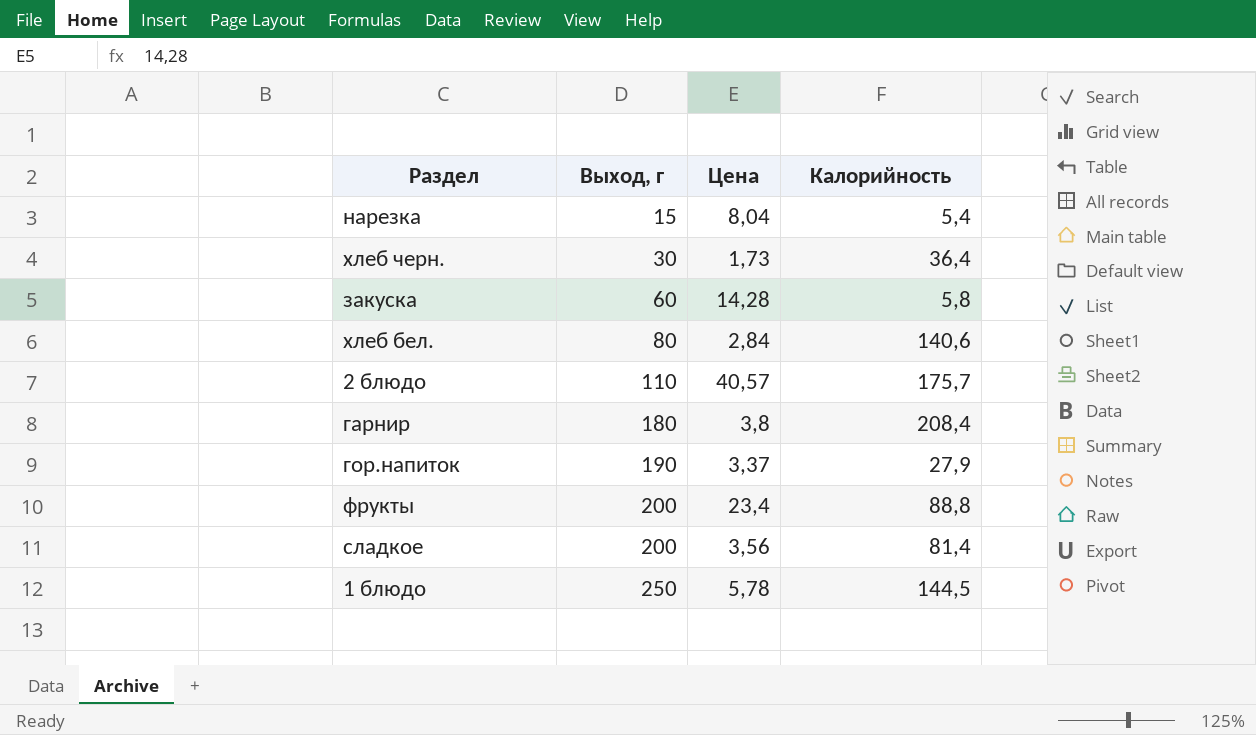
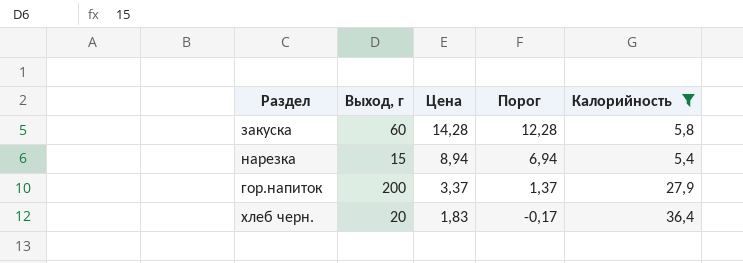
filter: none -> Калорийность <= 36,4
row order: Выход, г ascending -> Цена descending
column Порог | formula: none -> [Цена] - 2
нарезка | Цена: 8,04 -> 8,94
гор.напиток | Выход, г: 190 -> 200
хлеб черн. | Выход, г: 30 -> 20
хлеб черн. | Цена: 1,73 -> 1,83

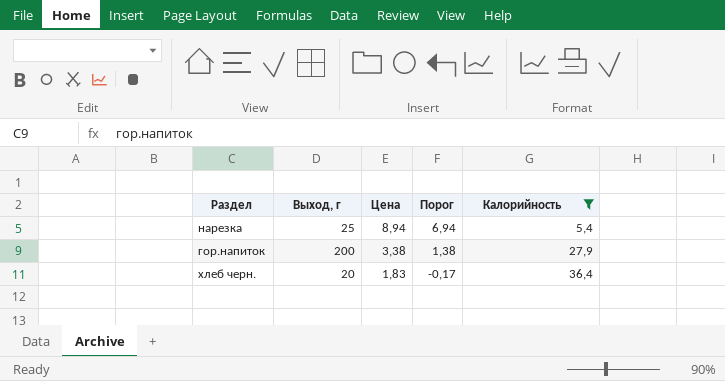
row закуска: 60 | 14,28 | 12,28 | 5,8 -> none
нарезка | Выход, г: 15 -> 25
гор.напиток | Цена: 3,37 -> 3,38
гор.напиток | Порог: 1,37 -> 1,38

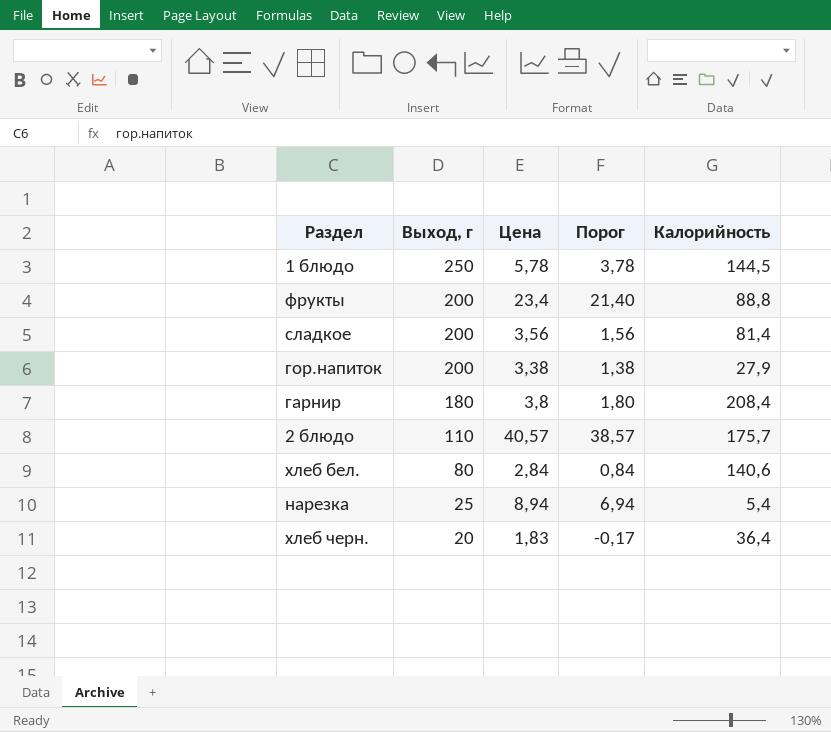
filter: Калорийность <= 36,4 -> none
row order: Цена descending -> Выход, г descending

